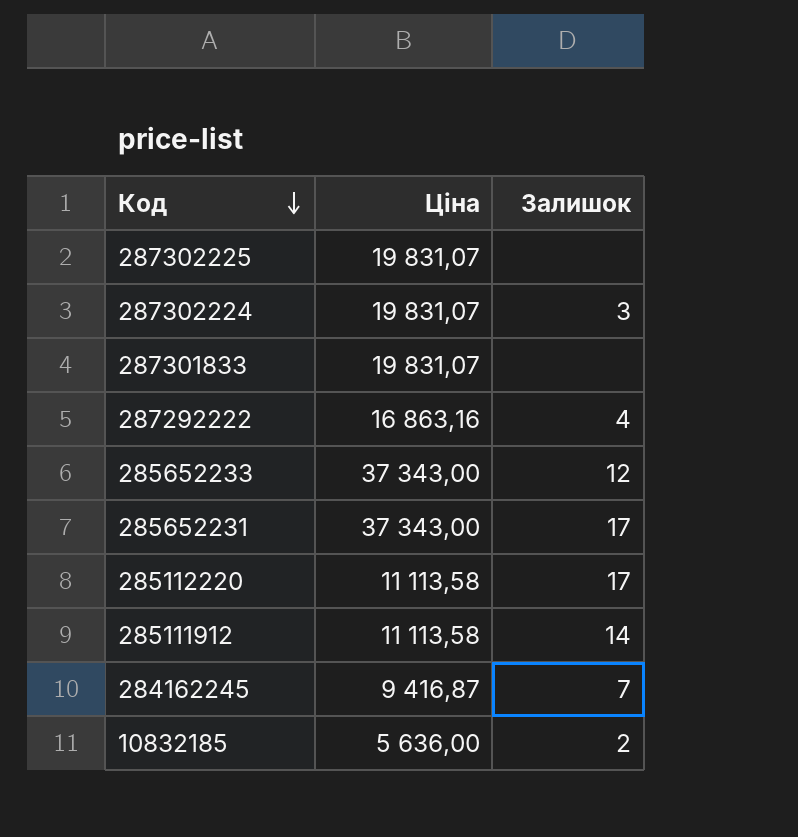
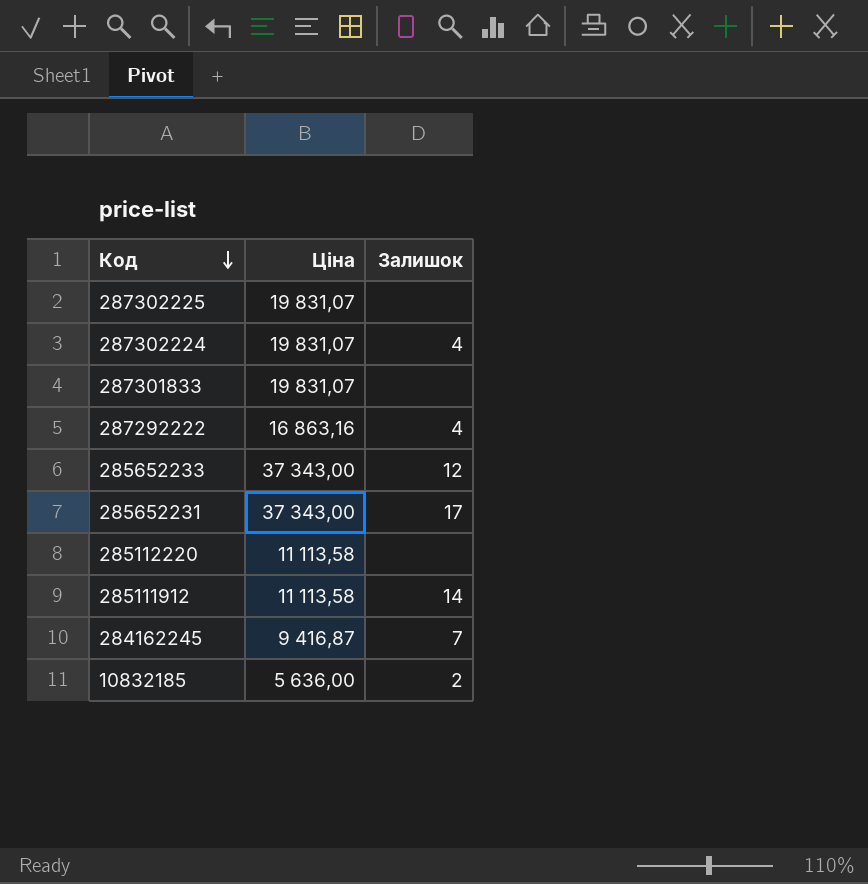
287302224 | Залишок: 3 -> 4
285112220 | Залишок: 17 -> none

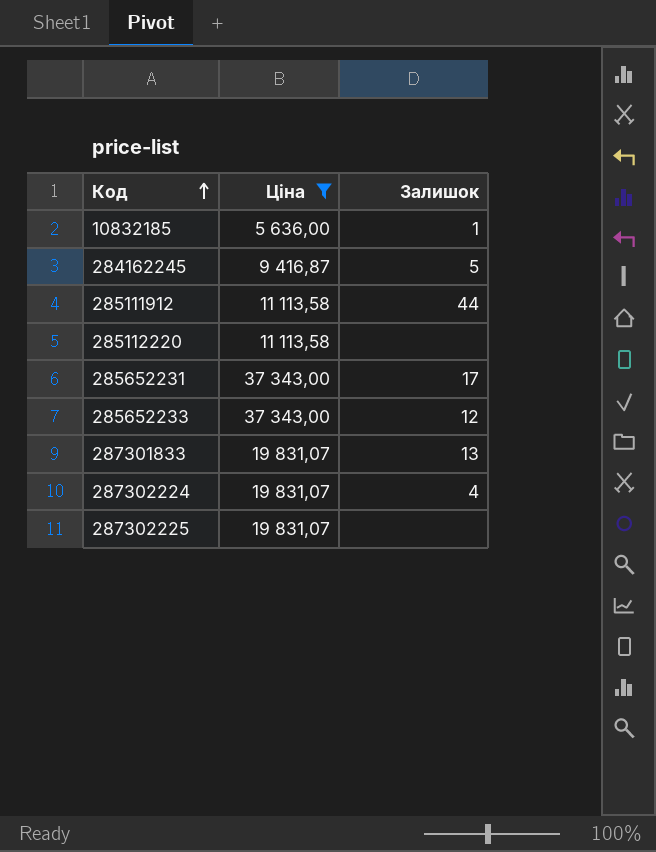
filter: none -> Ціна != 16 863,16
row order: Код descending -> Код ascending
10832185 | Залишок: 2 -> 1
284162245 | Залишок: 7 -> 5
285111912 | Залишок: 14 -> 44
287301833 | Залишок: none -> 13

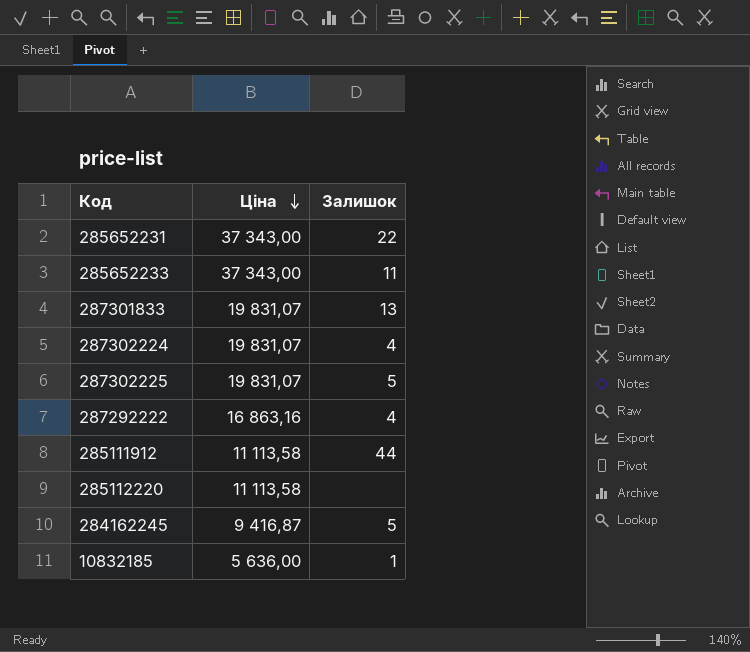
filter: Ціна != 16 863,16 -> none
row order: Код ascending -> Ціна descending
285652231 | Залишок: 17 -> 22
285652233 | Залишок: 12 -> 11
287302225 | Залишок: none -> 5

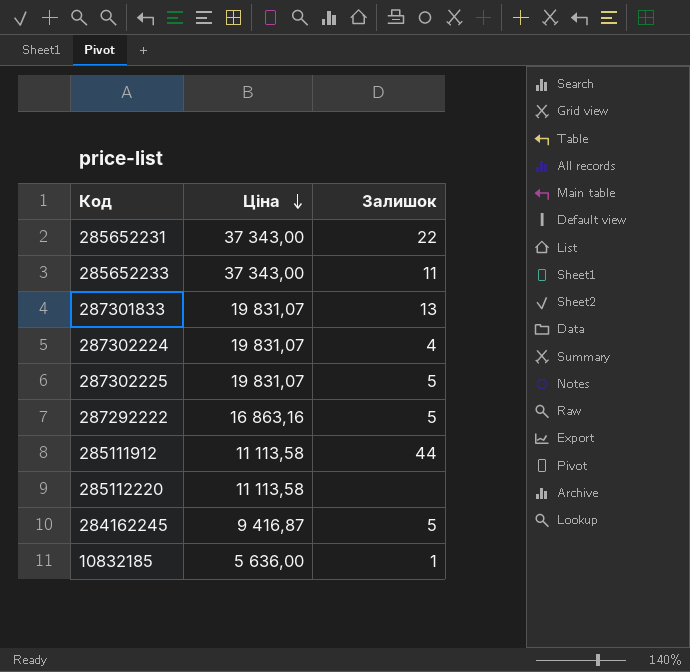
287292222 | Залишок: 4 -> 5

